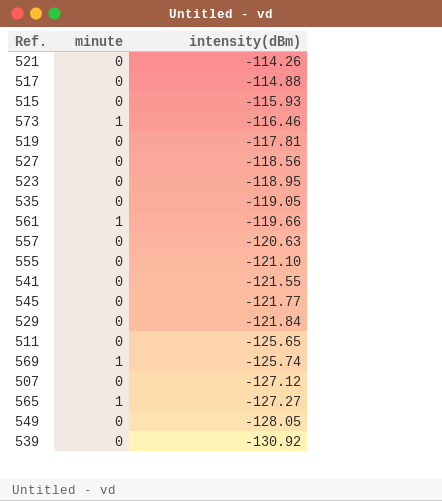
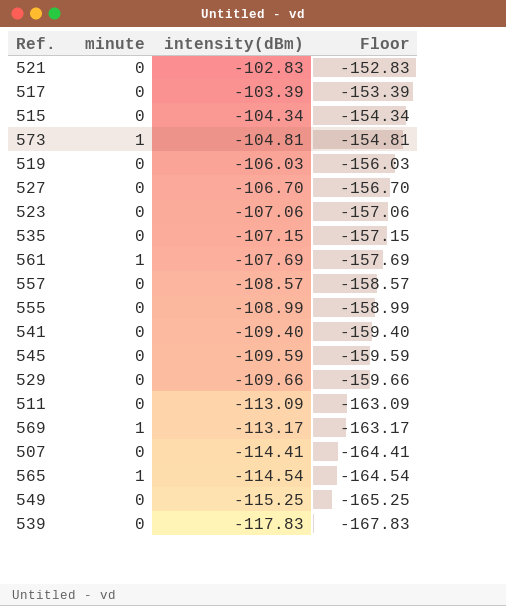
column Floor | formula: none -> [intensity(dBm)] - 50
521 | intensity(dBm): -114.26 -> -102.83
517 | intensity(dBm): -114.88 -> -103.39
515 | intensity(dBm): -115.93 -> -104.34
573 | intensity(dBm): -116.46 -> -104.81
519 | intensity(dBm): -117.81 -> -106.03
527 | intensity(dBm): -118.56 -> -106.70
523 | intensity(dBm): -118.95 -> -107.06
535 | intensity(dBm): -119.05 -> -107.15
561 | intensity(dBm): -119.66 -> -107.69
557 | intensity(dBm): -120.63 -> -108.57
555 | intensity(dBm): -121.10 -> -108.99
541 | intensity(dBm): -121.55 -> -109.40
545 | intensity(dBm): -121.77 -> -109.59
529 | intensity(dBm): -121.84 -> -109.66
511 | intensity(dBm): -125.65 -> -113.09
569 | intensity(dBm): -125.74 -> -113.17
507 | intensity(dBm): -127.12 -> -114.41
565 | intensity(dBm): -127.27 -> -114.54
549 | intensity(dBm): -128.05 -> -115.25
539 | intensity(dBm): -130.92 -> -117.83

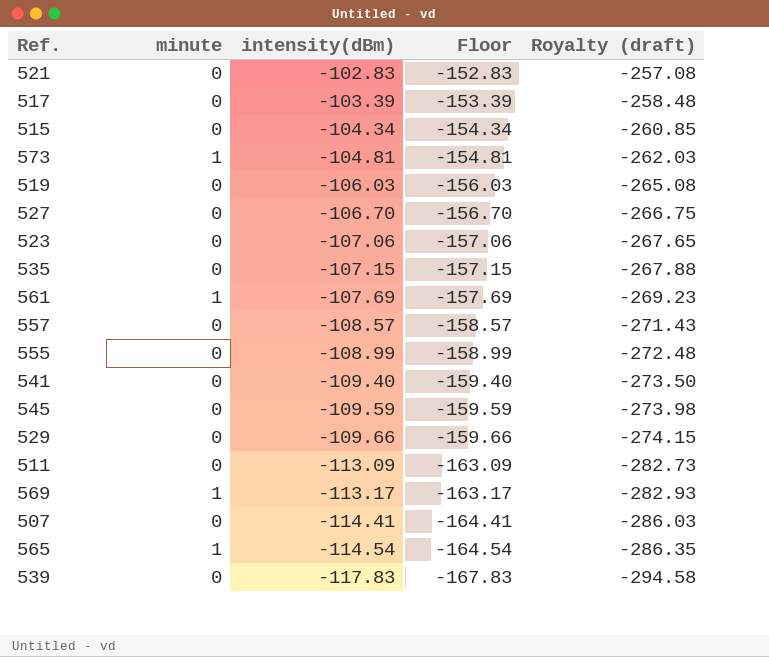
column Royalty (draft) | formula: none -> [intensity(dBm)] * 2.5
row 549: 0 | -115.25 | -165.25 -> none

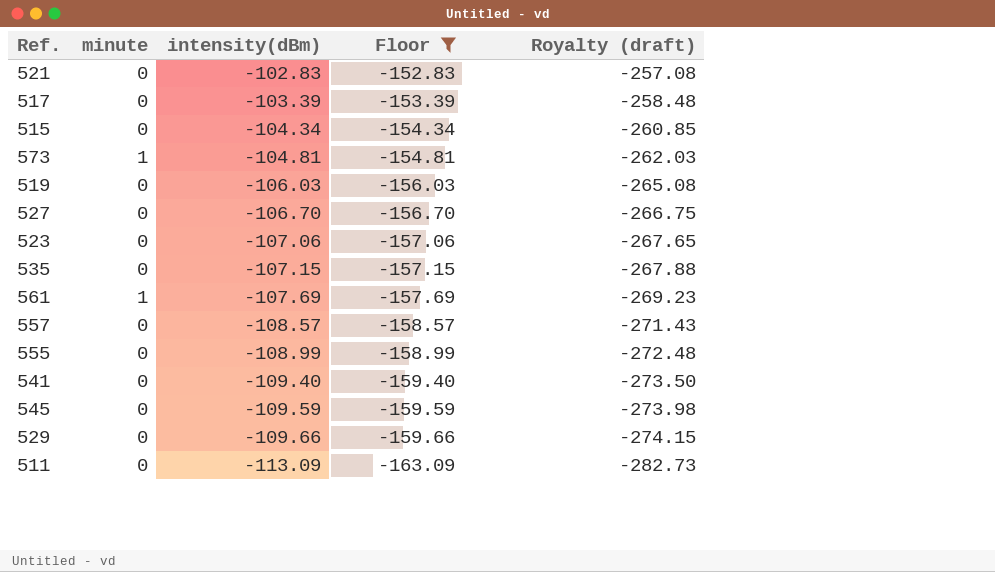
filter: none -> Floor >= -163.09

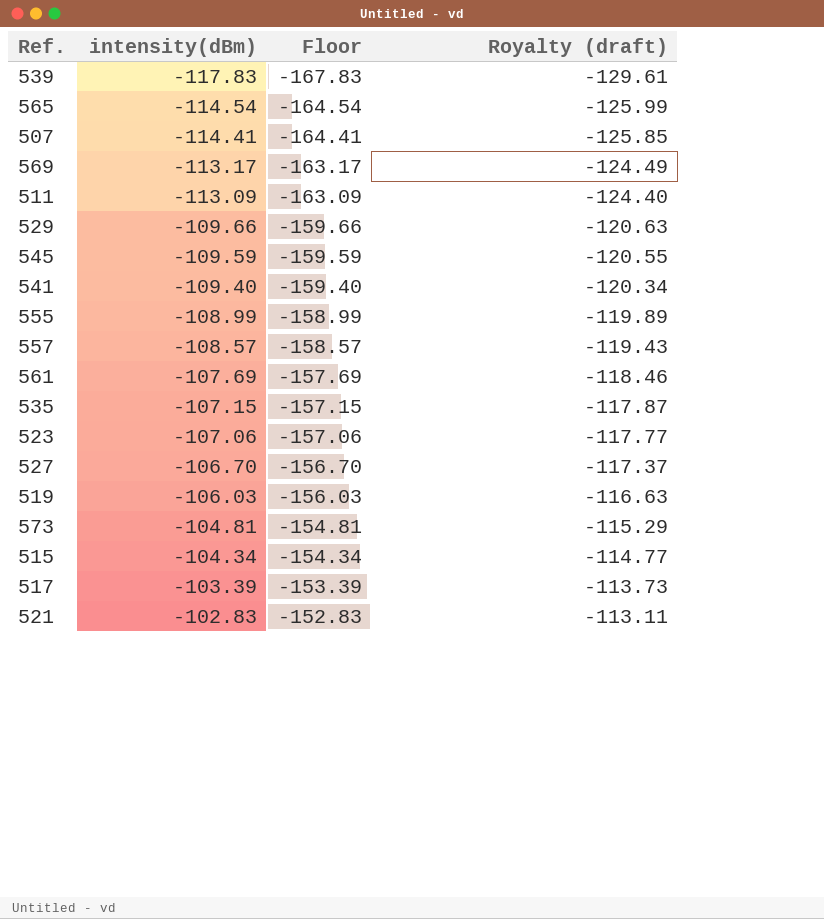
filter: Floor >= -163.09 -> none
row order: intensity(dBm) descending -> intensity(dBm) ascending
column minute | position: 2 -> none
column Royalty (draft) | formula: [intensity(dBm)] * 2.5 -> [intensity(dBm)] * 1.1

